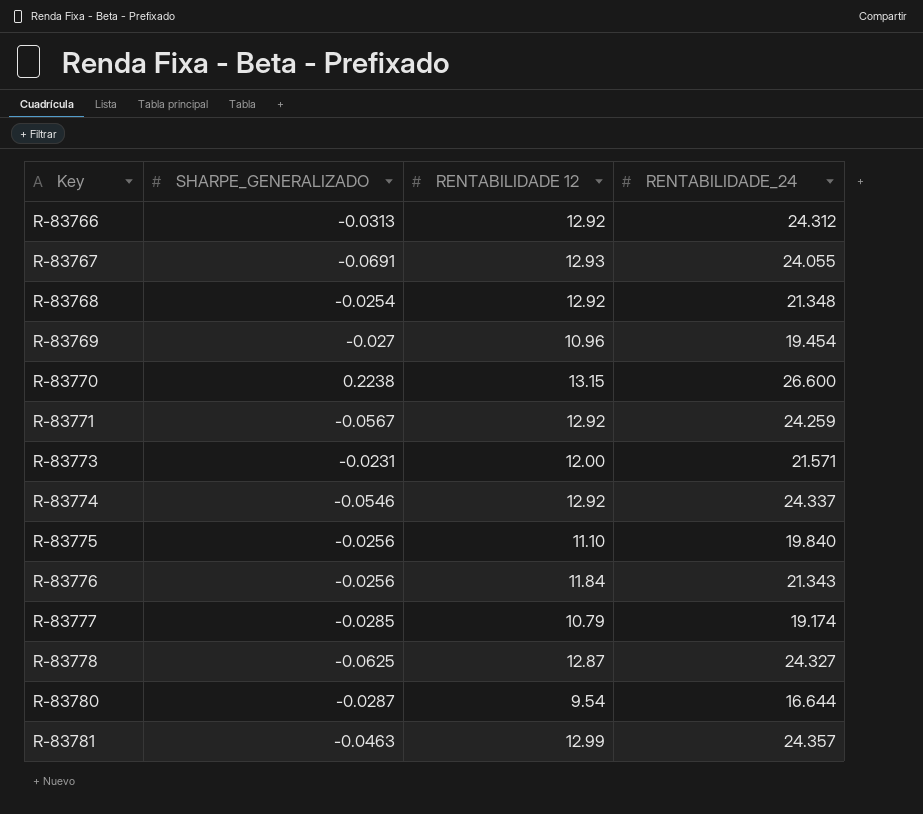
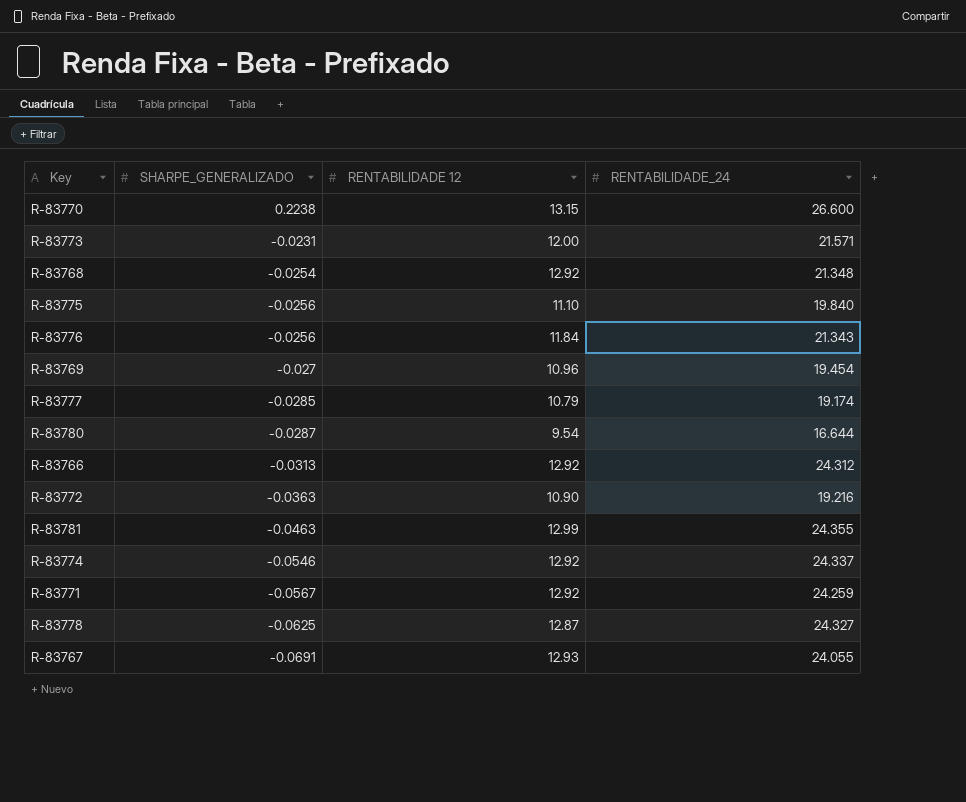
row order: Key ascending -> SHARPE_GENERALIZADO descending
row R-83772: none -> -0.0363 | 10.90 | 19.216
R-83781 | RENTABILIDADE_24: 24.357 -> 24.355

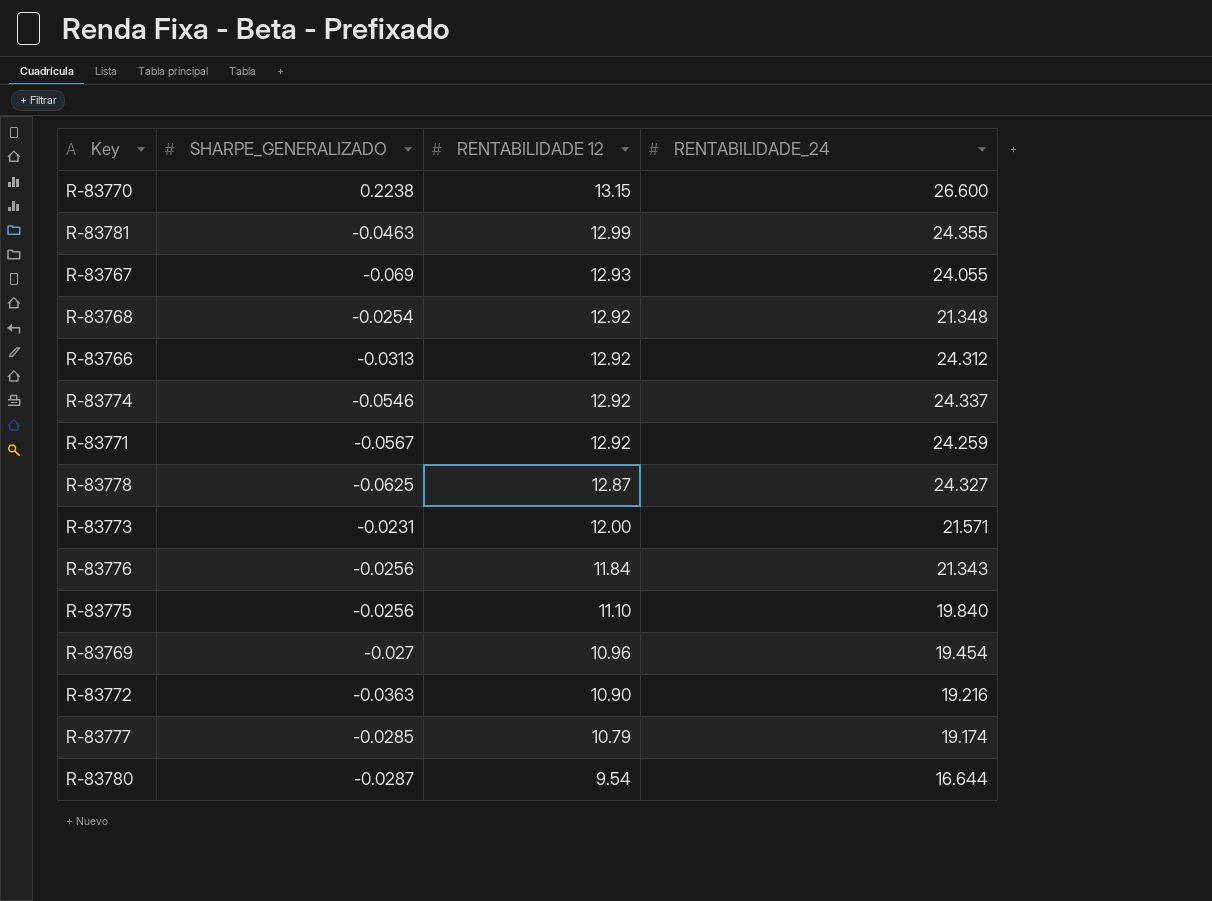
row order: SHARPE_GENERALIZADO descending -> RENTABILIDADE 12 descending
R-83767 | SHARPE_GENERALIZADO: -0.0691 -> -0.069

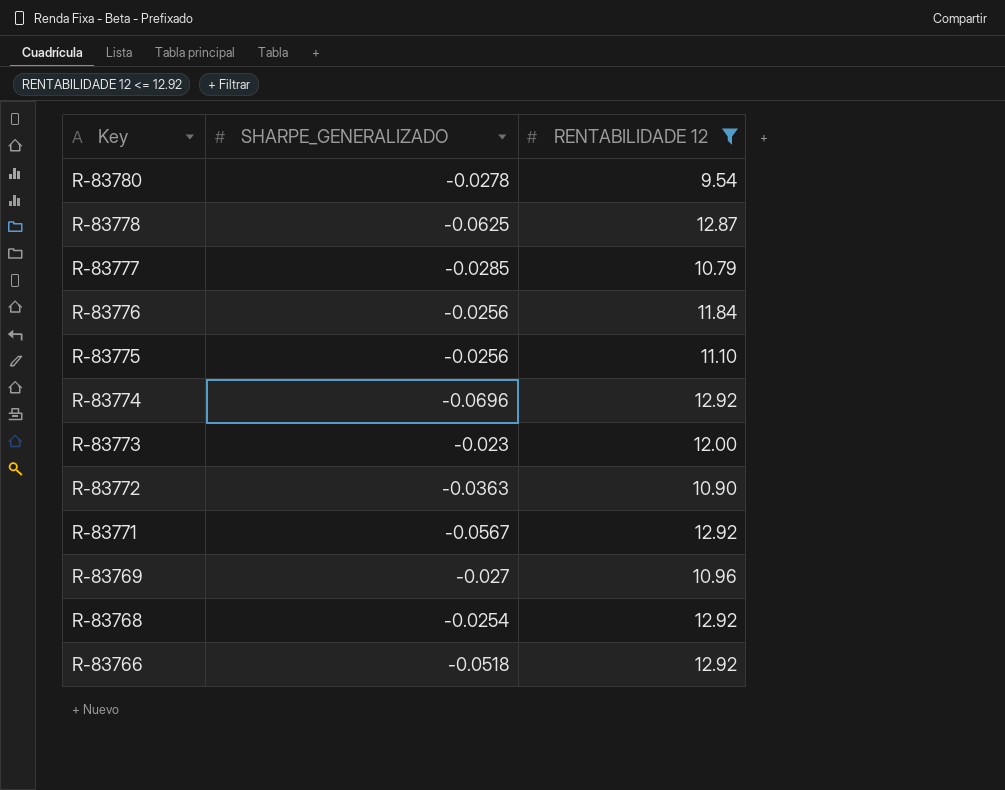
filter: none -> RENTABILIDADE 12 <= 12.92
row order: RENTABILIDADE 12 descending -> Key descending
column RENTABILIDADE_24 | position: 4 -> none
R-83780 | SHARPE_GENERALIZADO: -0.0287 -> -0.0278
R-83774 | SHARPE_GENERALIZADO: -0.0546 -> -0.0696
R-83773 | SHARPE_GENERALIZADO: -0.0231 -> -0.023
R-83766 | SHARPE_GENERALIZADO: -0.0313 -> -0.0518

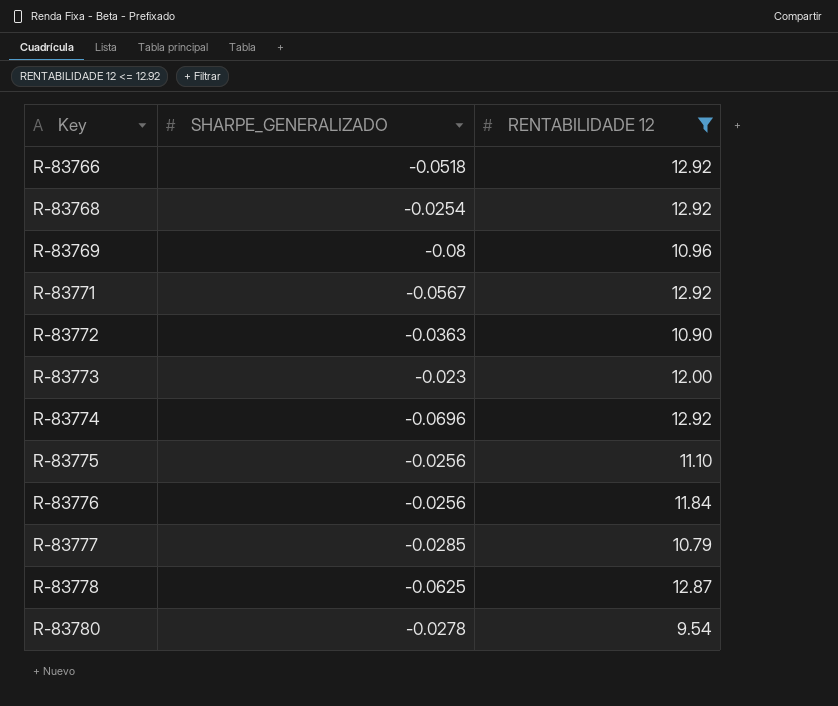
row order: Key descending -> Key ascending
R-83769 | SHARPE_GENERALIZADO: -0.027 -> -0.08

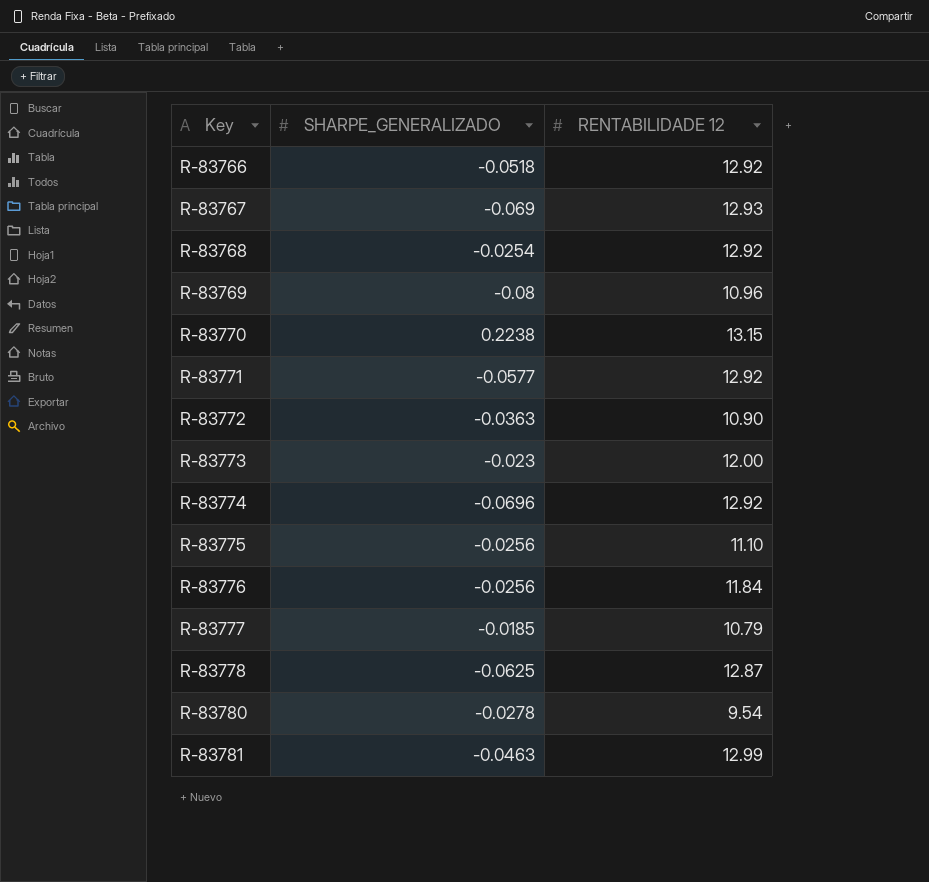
filter: RENTABILIDADE 12 <= 12.92 -> none
R-83771 | SHARPE_GENERALIZADO: -0.0567 -> -0.0577
R-83777 | SHARPE_GENERALIZADO: -0.0285 -> -0.0185

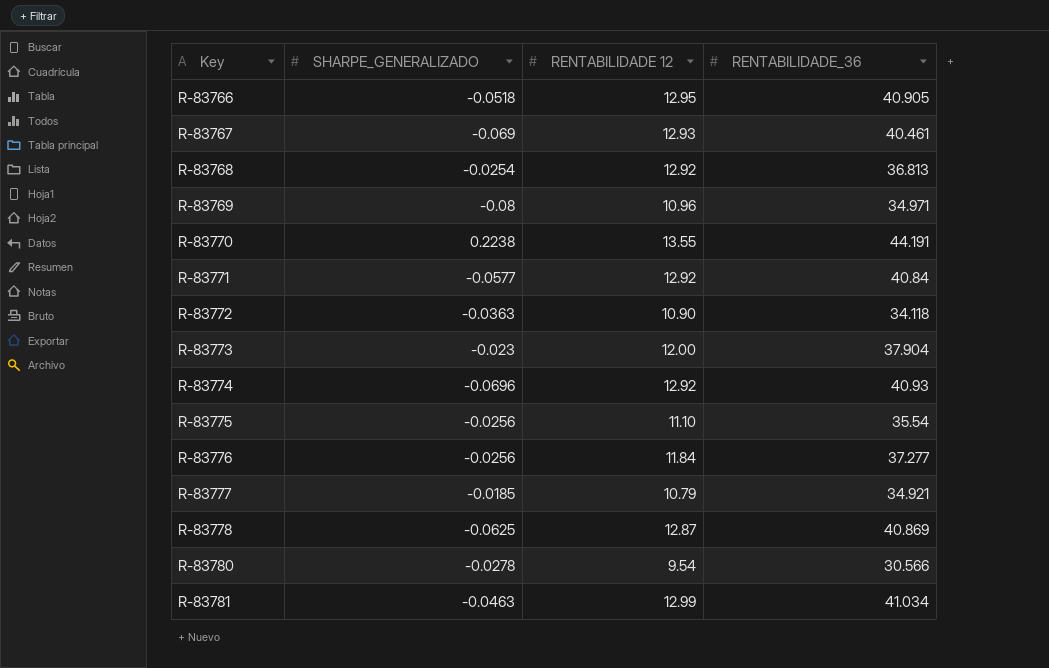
column RENTABILIDADE_36 | position: none -> 4
R-83766 | RENTABILIDADE 12: 12.92 -> 12.95
R-83770 | RENTABILIDADE 12: 13.15 -> 13.55

